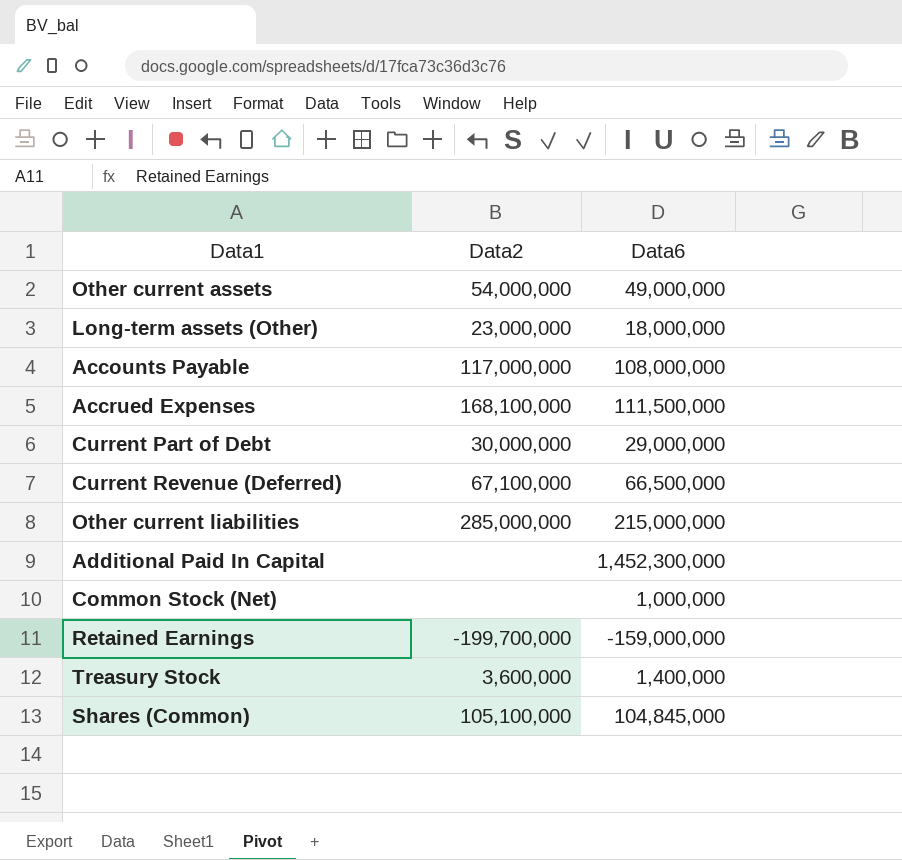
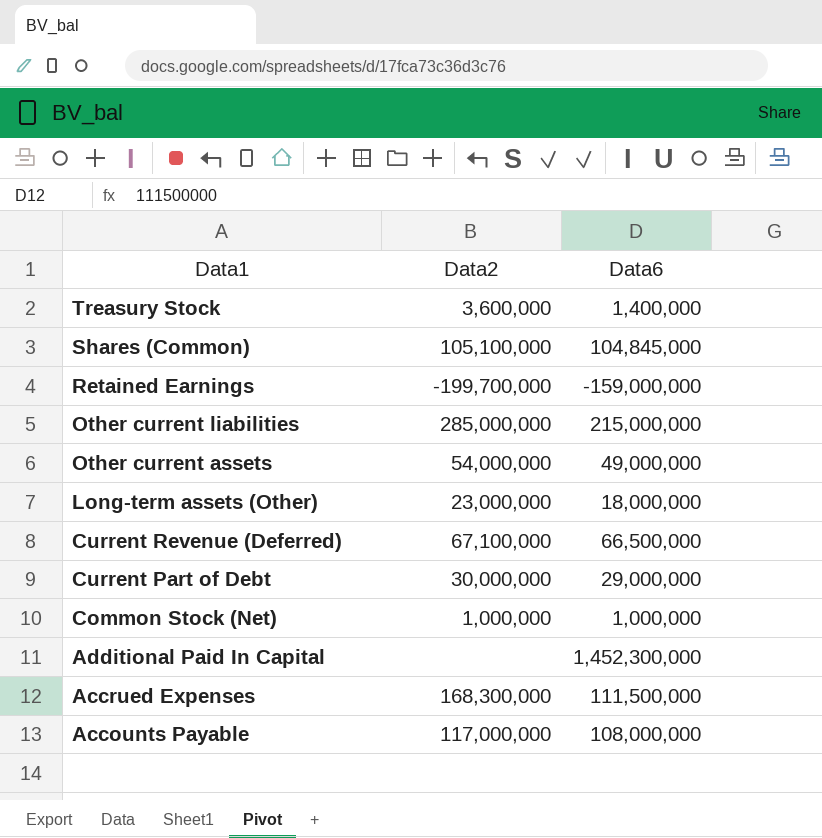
row order: none -> Data1 descending
Common Stock (Net) | Data2: none -> 1,000,000
Accrued Expenses | Data2: 168,100,000 -> 168,300,000

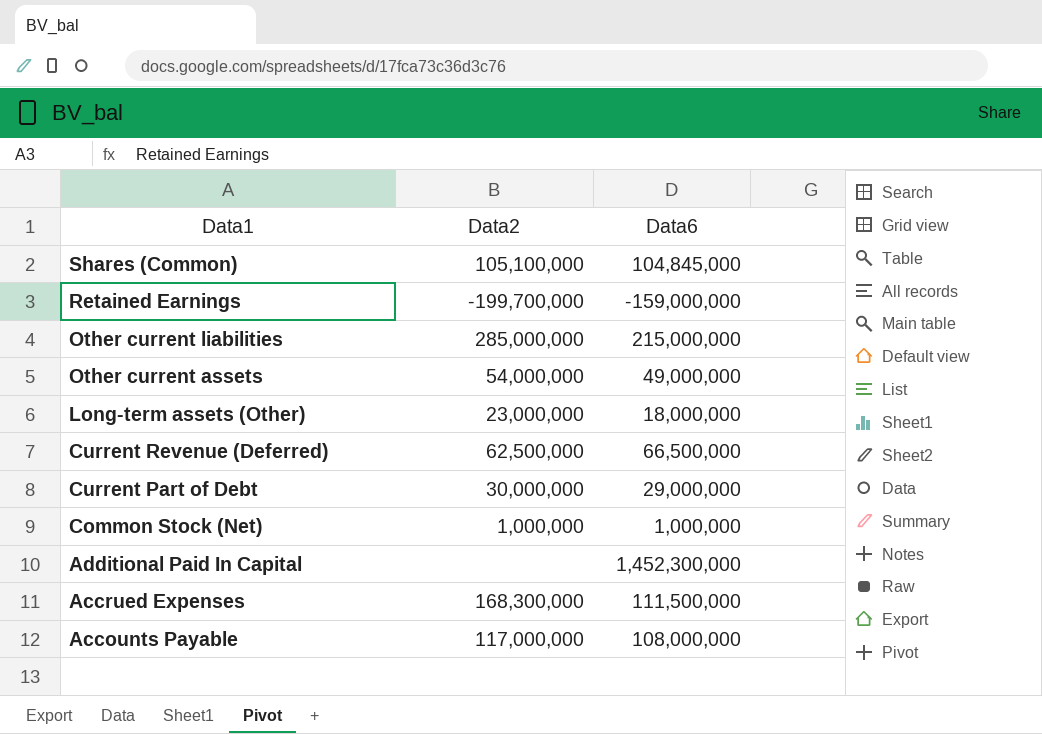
row Treasury Stock: 3,600,000 | 1,400,000 -> none
Current Revenue (Deferred) | Data2: 67,100,000 -> 62,500,000

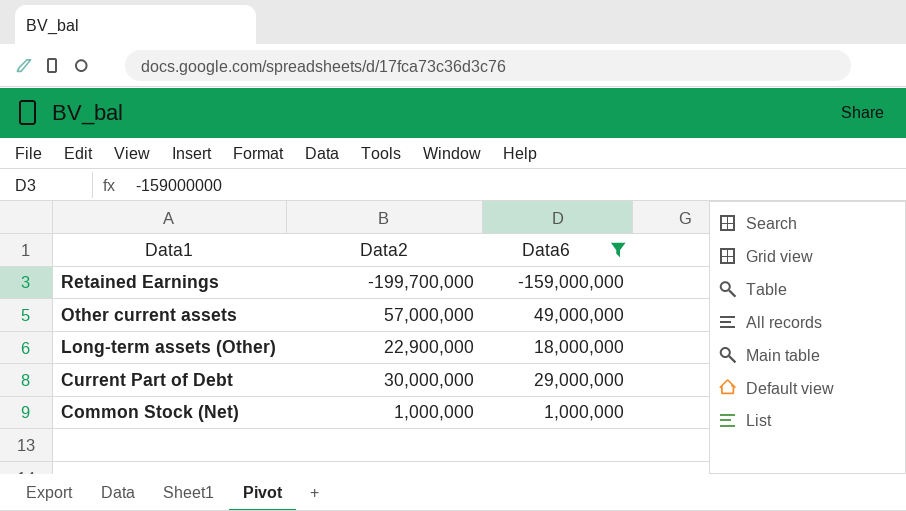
filter: none -> Data6 <= 49,000,000
Other current assets | Data2: 54,000,000 -> 57,000,000
Long-term assets (Other) | Data2: 23,000,000 -> 22,900,000

